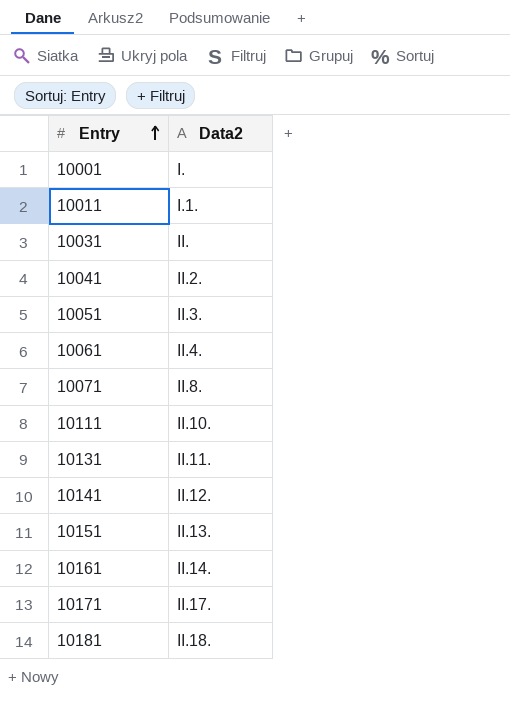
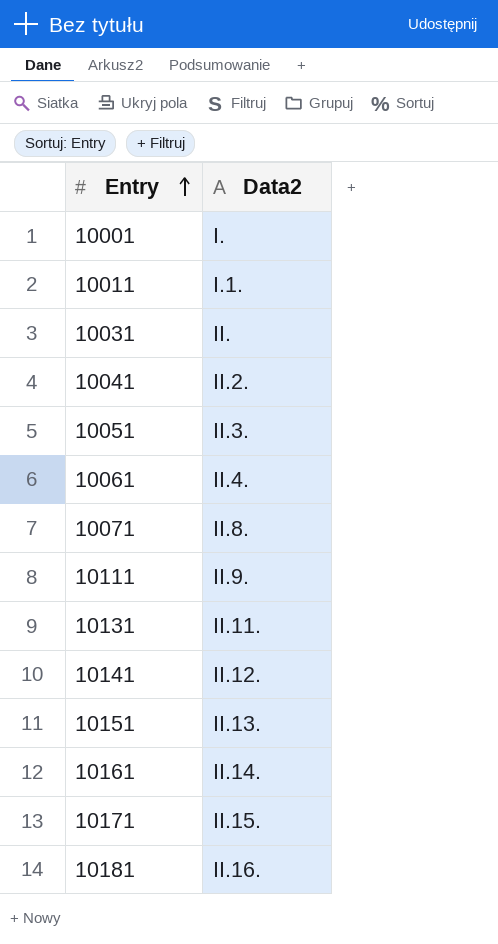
10111 | Data2: II.10. -> II.9.
10171 | Data2: II.17. -> II.15.
10181 | Data2: II.18. -> II.16.

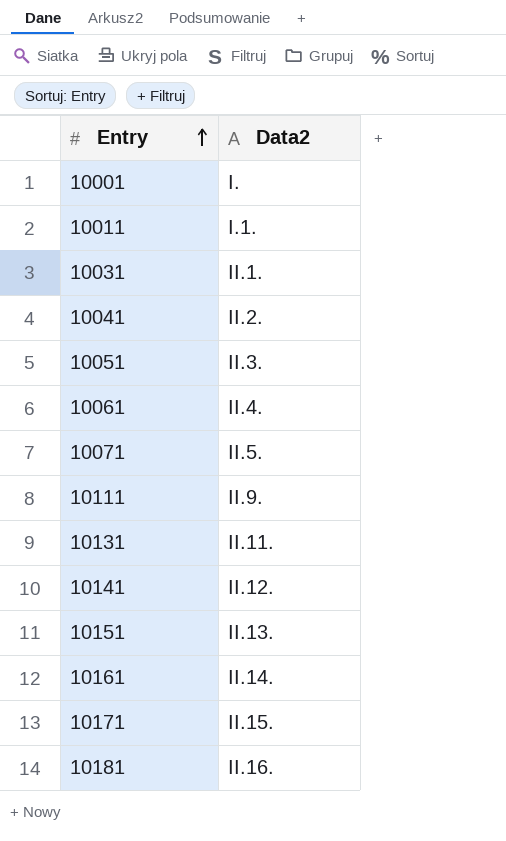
10031 | Data2: II. -> II.1.
10071 | Data2: II.8. -> II.5.

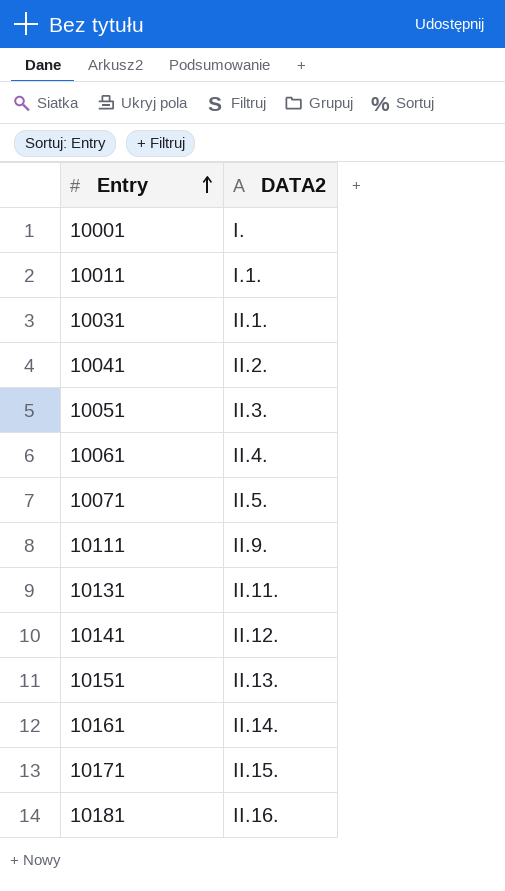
column name: Data2 -> DATA2

